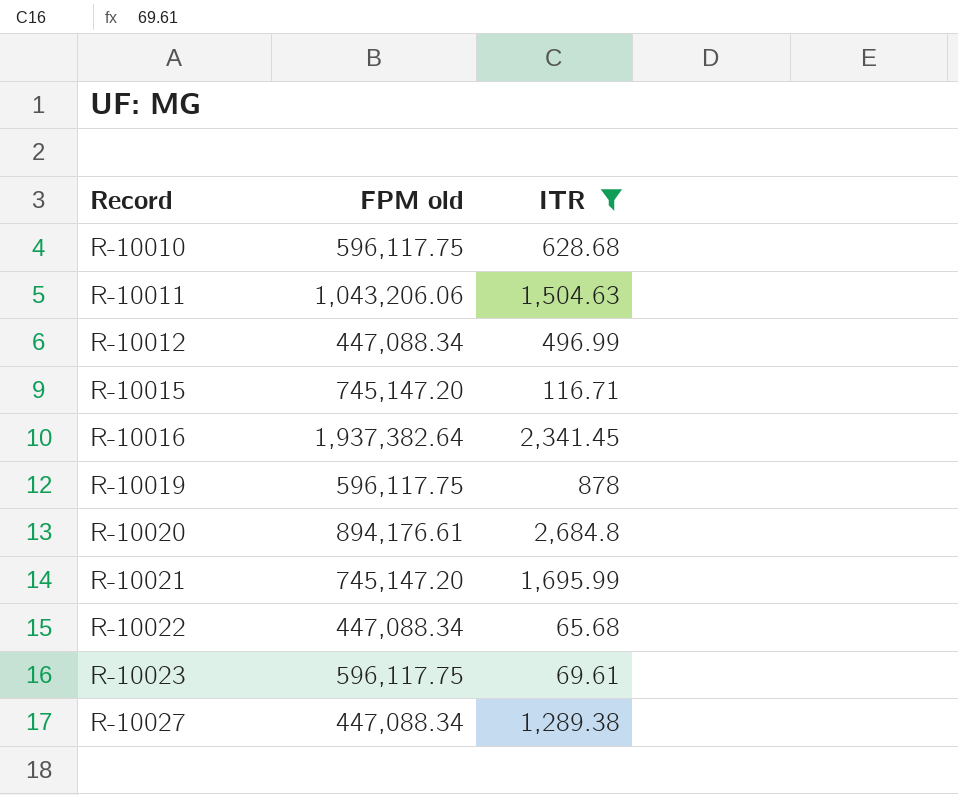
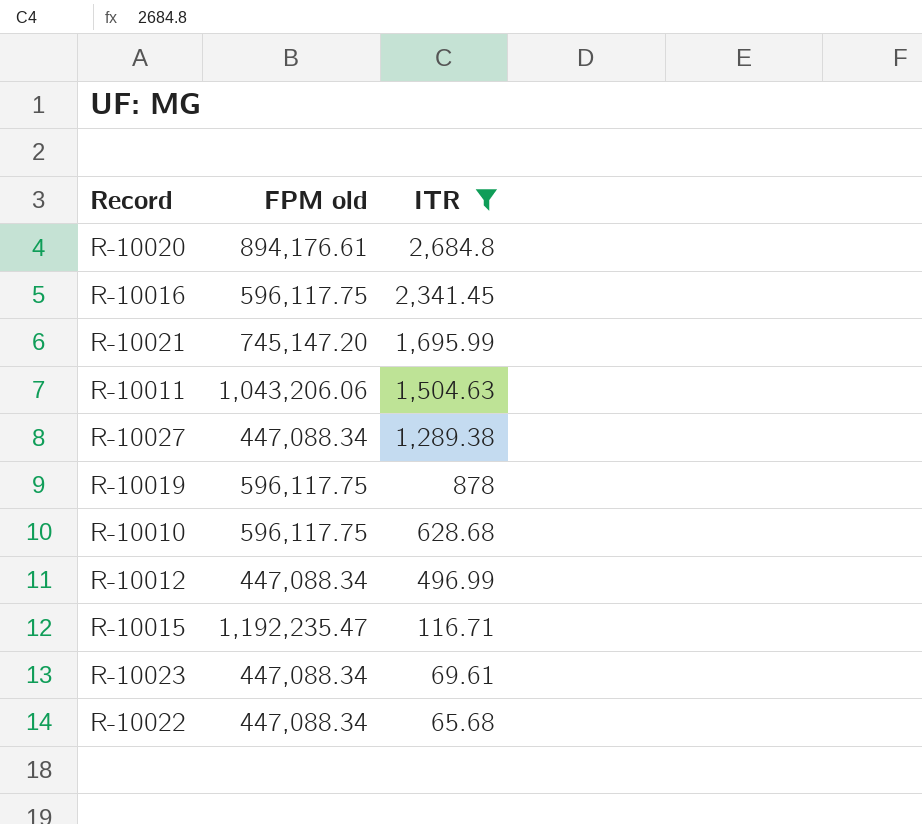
row order: Record ascending -> ITR descending
R-10016 | FPM old: 1,937,382.64 -> 596,117.75
R-10015 | FPM old: 745,147.20 -> 1,192,235.47
R-10023 | FPM old: 596,117.75 -> 447,088.34

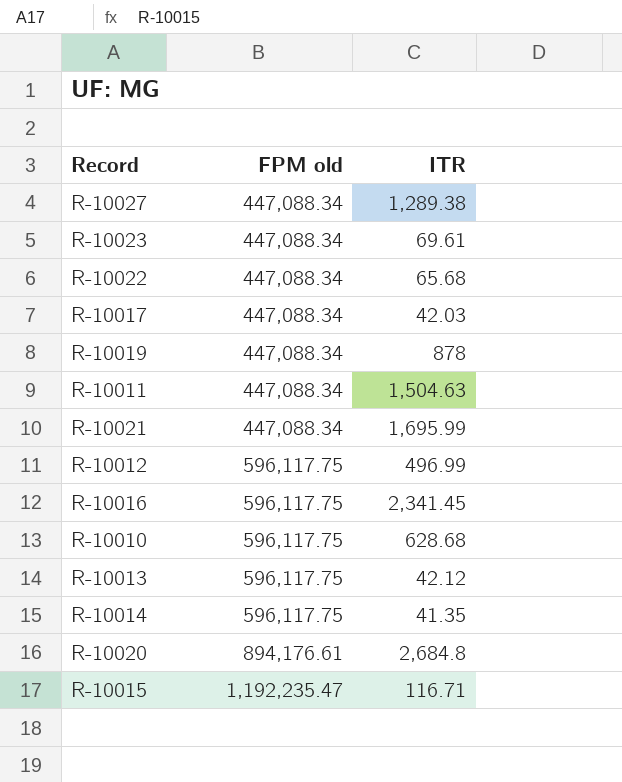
filter: ITR >= 65.68 -> none
row order: ITR descending -> FPM old ascending
R-10019 | FPM old: 596,117.75 -> 447,088.34
R-10011 | FPM old: 1,043,206.06 -> 447,088.34
R-10021 | FPM old: 745,147.20 -> 447,088.34
R-10012 | FPM old: 447,088.34 -> 596,117.75

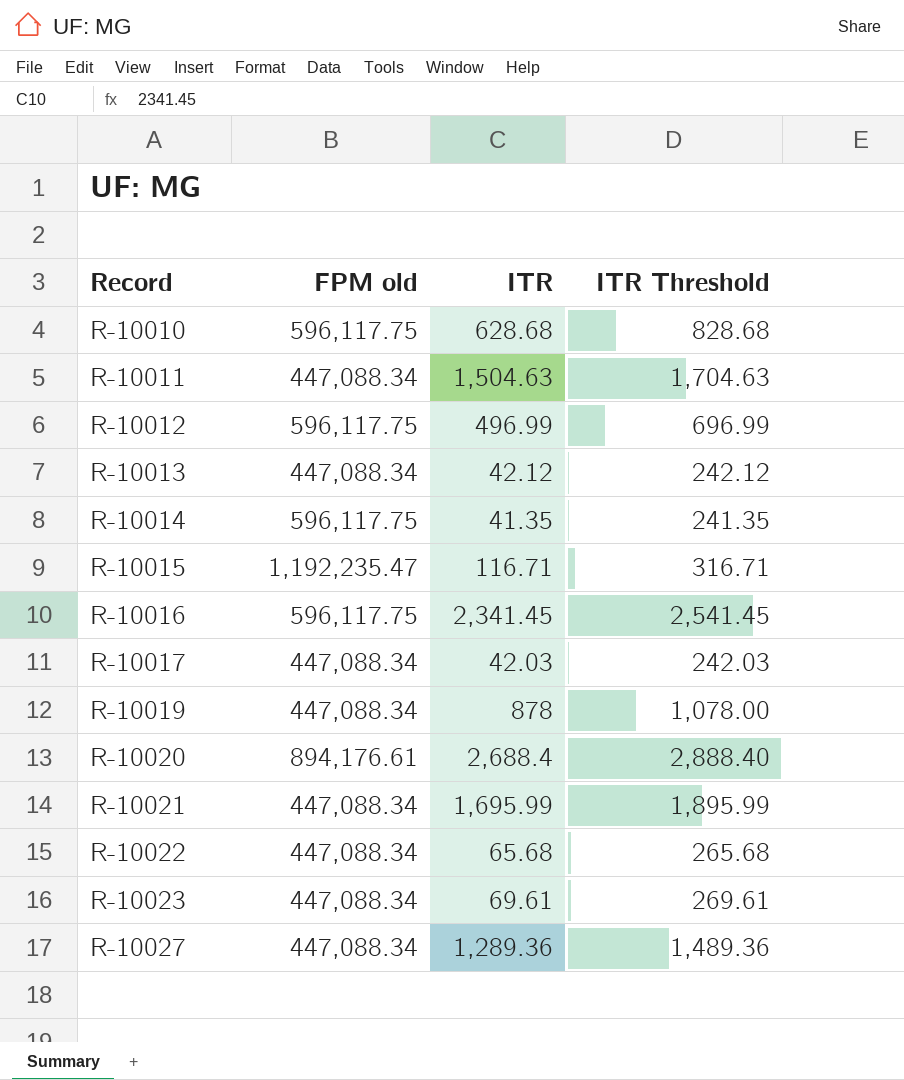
row order: FPM old ascending -> Record ascending
column ITR Threshold | formula: none -> [ITR] + 200
R-10013 | FPM old: 596,117.75 -> 447,088.34
R-10020 | ITR: 2,684.8 -> 2,688.4
R-10027 | ITR: 1,289.38 -> 1,289.36

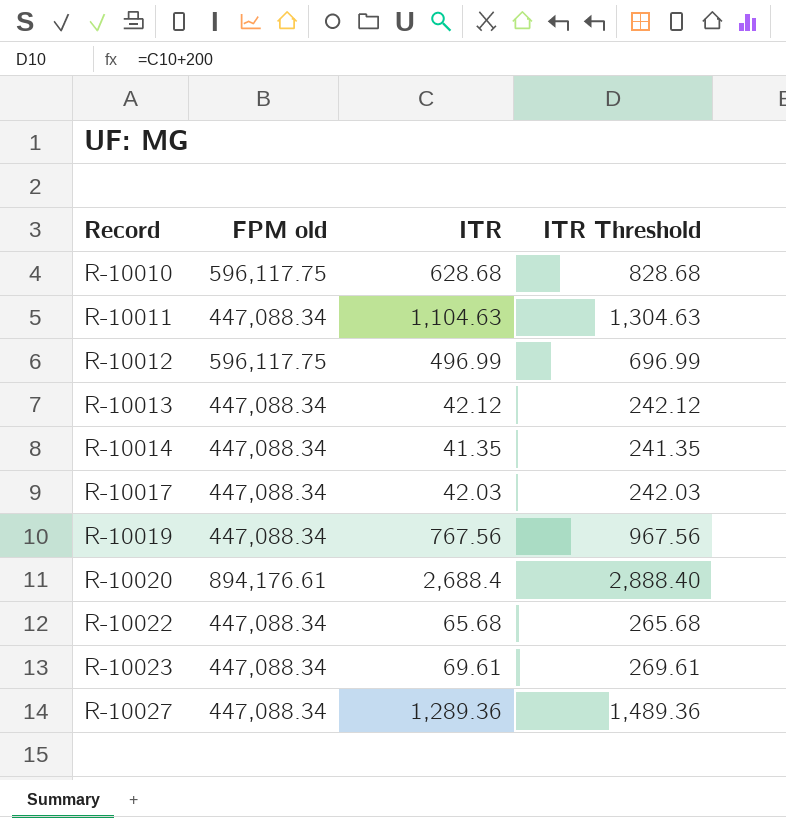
row R-10015: 1,192,235.47 | 116.71 | 316.71 -> none
row R-10016: 596,117.75 | 2,341.45 | 2,541.45 -> none
row R-10021: 447,088.34 | 1,695.99 | 1,895.99 -> none
R-10011 | ITR: 1,504.63 -> 1,104.63
R-10011 | ITR Threshold: 1,704.63 -> 1,304.63
R-10014 | FPM old: 596,117.75 -> 447,088.34
R-10019 | ITR: 878 -> 767.56
R-10019 | ITR Threshold: 1,078.00 -> 967.56

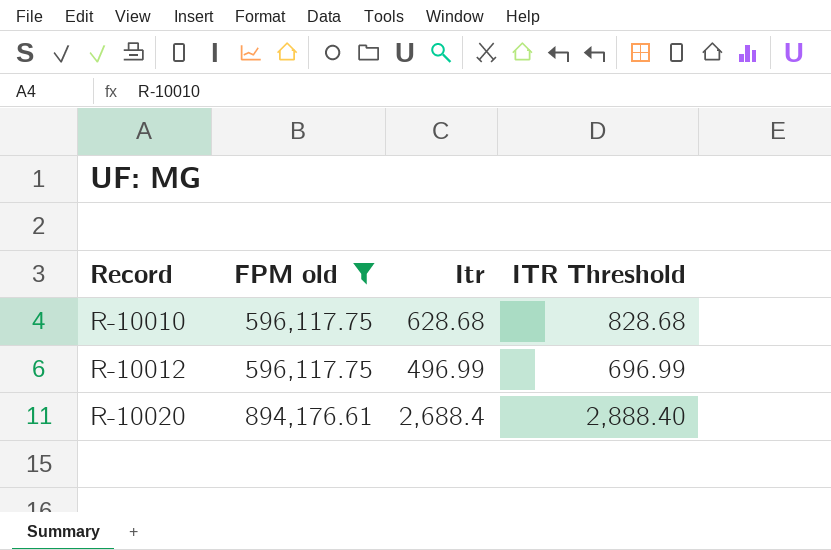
filter: none -> FPM old != 447,088.34
column name: ITR -> Itr

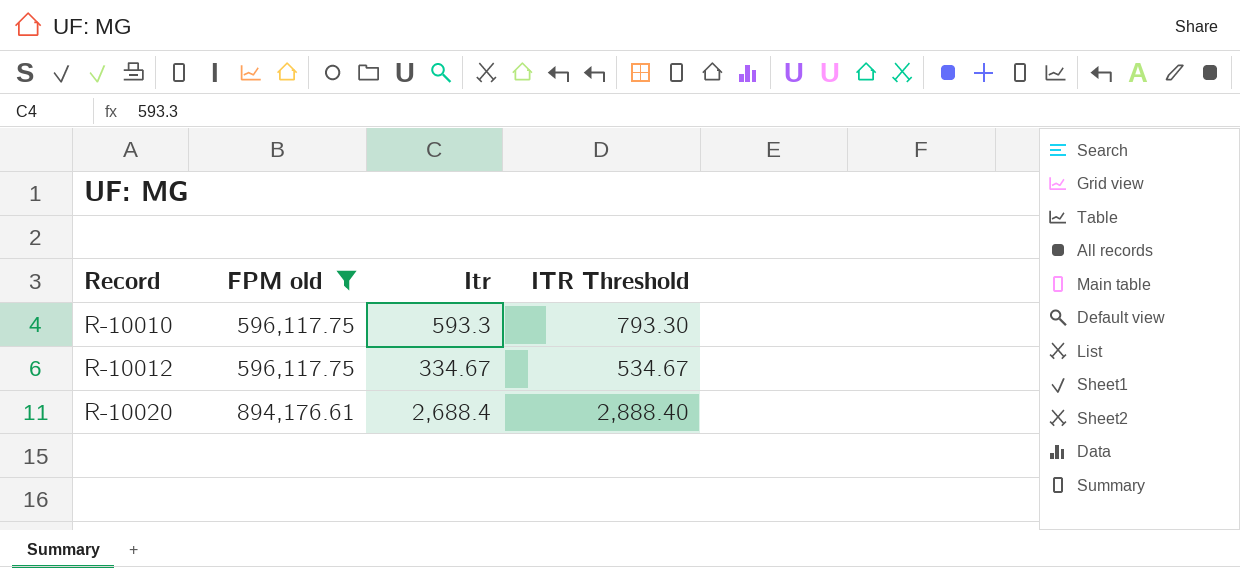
R-10010 | Itr: 628.68 -> 593.3
R-10010 | ITR Threshold: 828.68 -> 793.30
R-10012 | Itr: 496.99 -> 334.67
R-10012 | ITR Threshold: 696.99 -> 534.67

